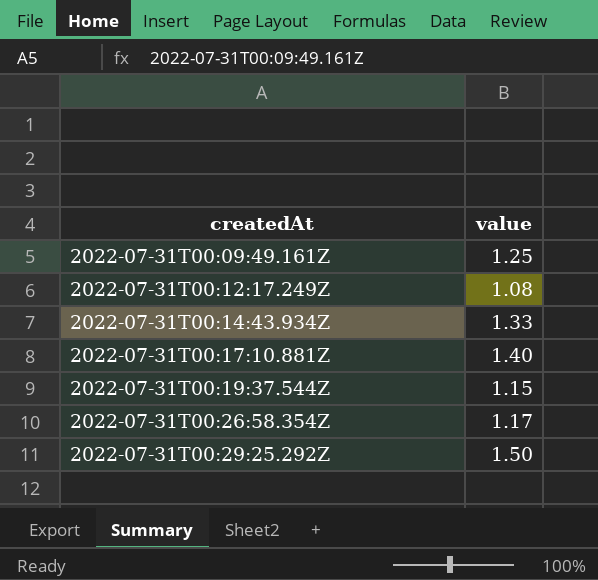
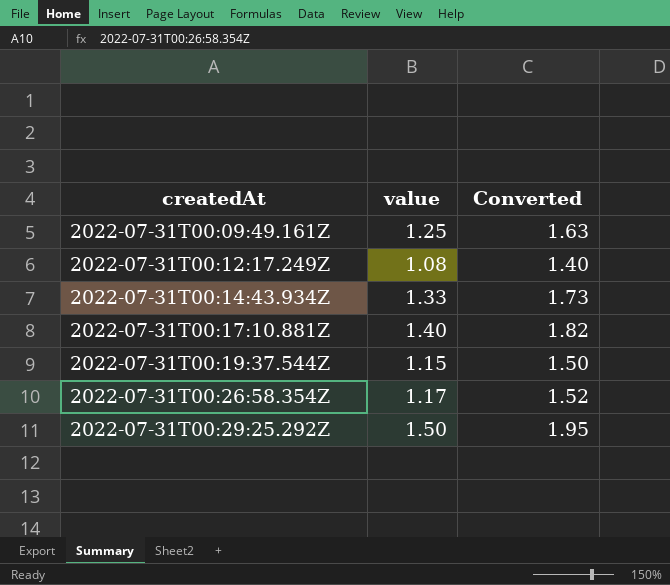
column Converted | formula: none -> [value] * 1.3

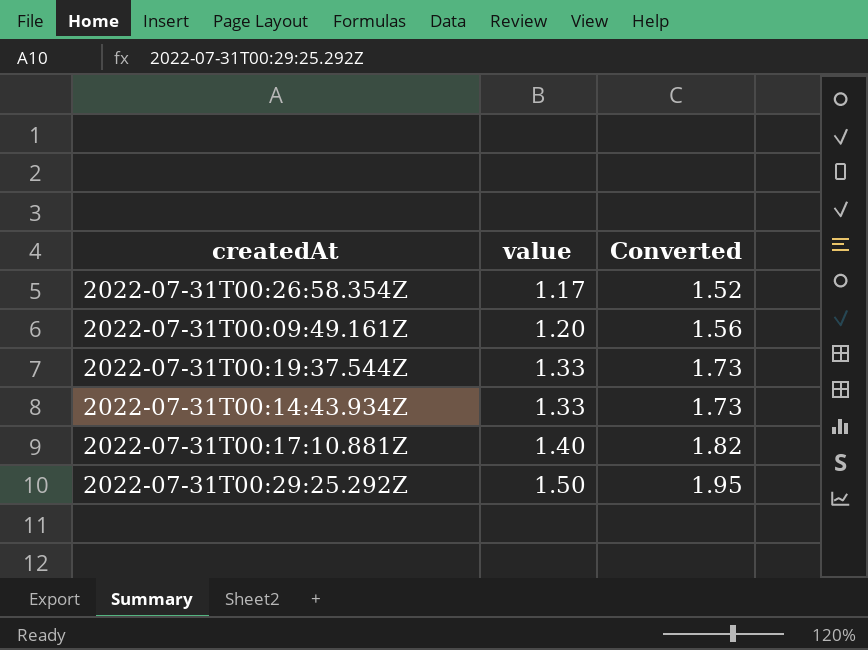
row order: createdAt ascending -> value ascending
row 2022-07-31T00:12:17.249Z: 1.08 | 1.40 -> none
2022-07-31T00:09:49.161Z | value: 1.25 -> 1.20
2022-07-31T00:09:49.161Z | Converted: 1.63 -> 1.56
2022-07-31T00:19:37.544Z | value: 1.15 -> 1.33
2022-07-31T00:19:37.544Z | Converted: 1.50 -> 1.73

